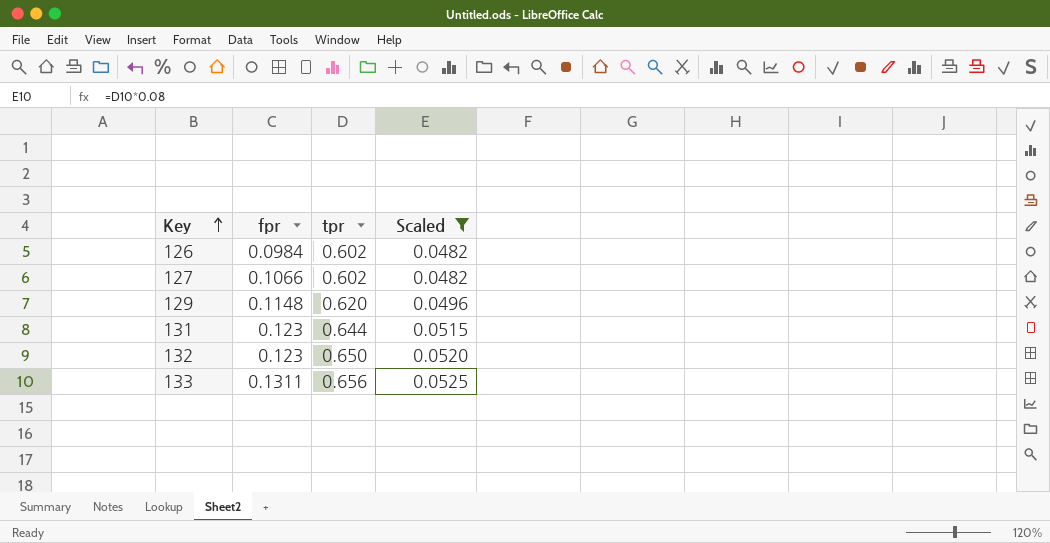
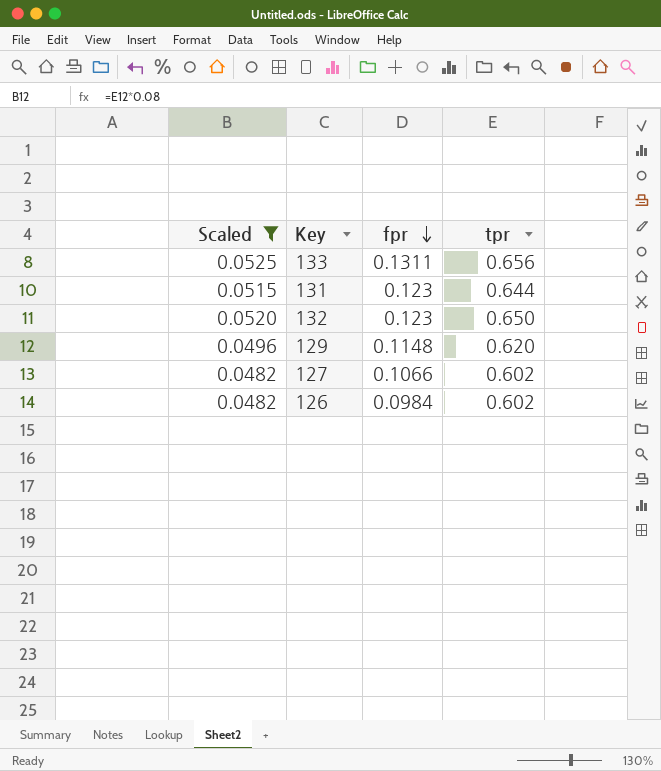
row order: Key ascending -> fpr descending
column Scaled | position: 4 -> 1

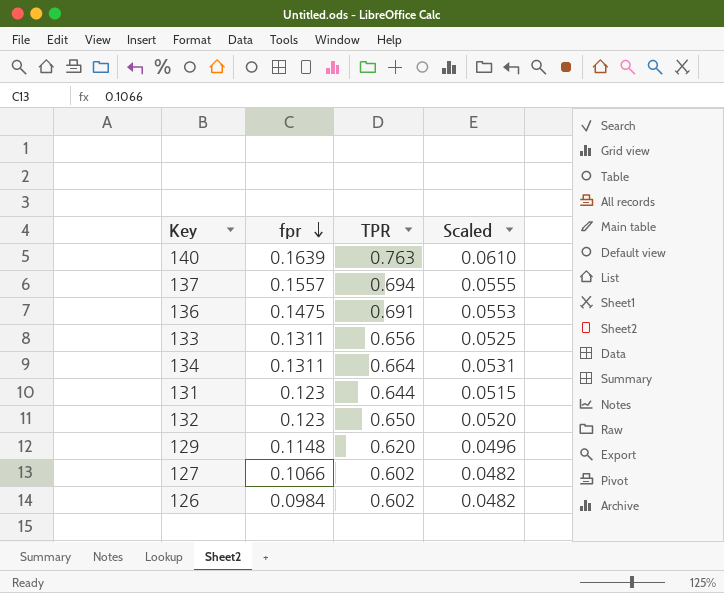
filter: Scaled <= 0.0525 -> none
column name: tpr -> TPR
column Scaled | position: 1 -> 4

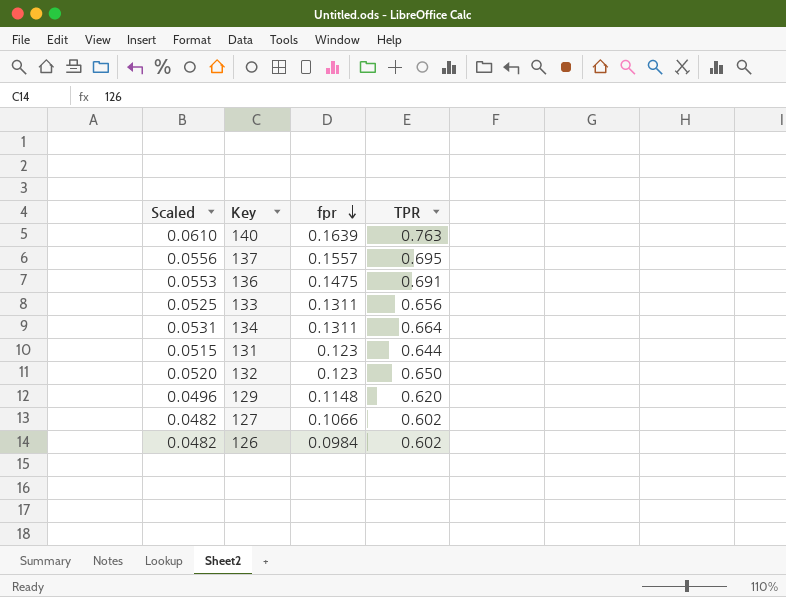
column Scaled | position: 4 -> 1
137 | Scaled: 0.0555 -> 0.0556
137 | TPR: 0.694 -> 0.695

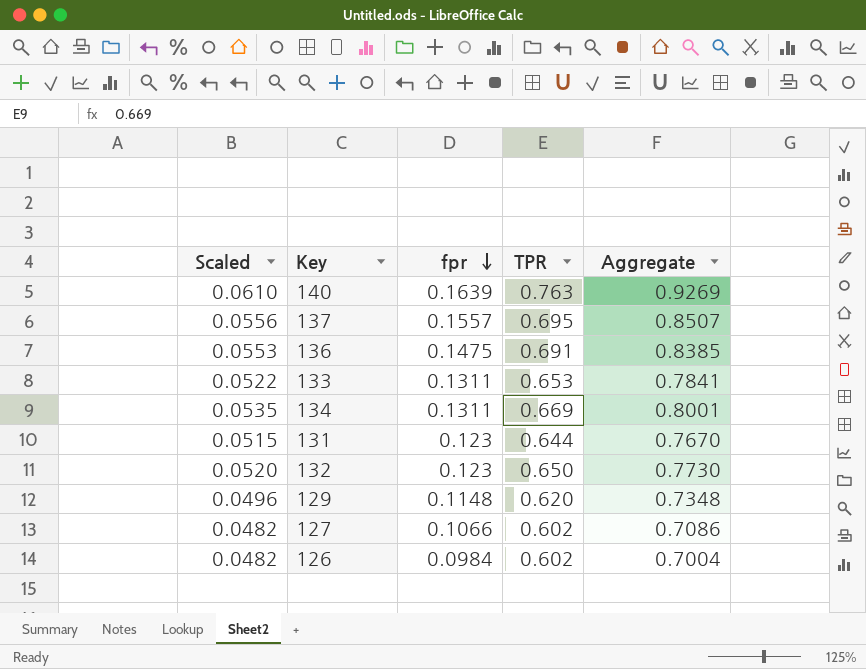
column Aggregate | formula: none -> [fpr] + [TPR]
133 | Scaled: 0.0525 -> 0.0522
133 | TPR: 0.656 -> 0.653
134 | Scaled: 0.0531 -> 0.0535
134 | TPR: 0.664 -> 0.669

